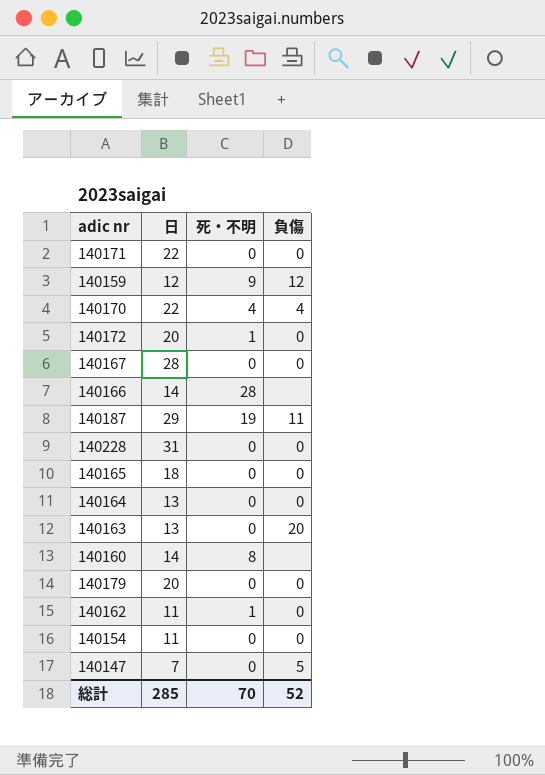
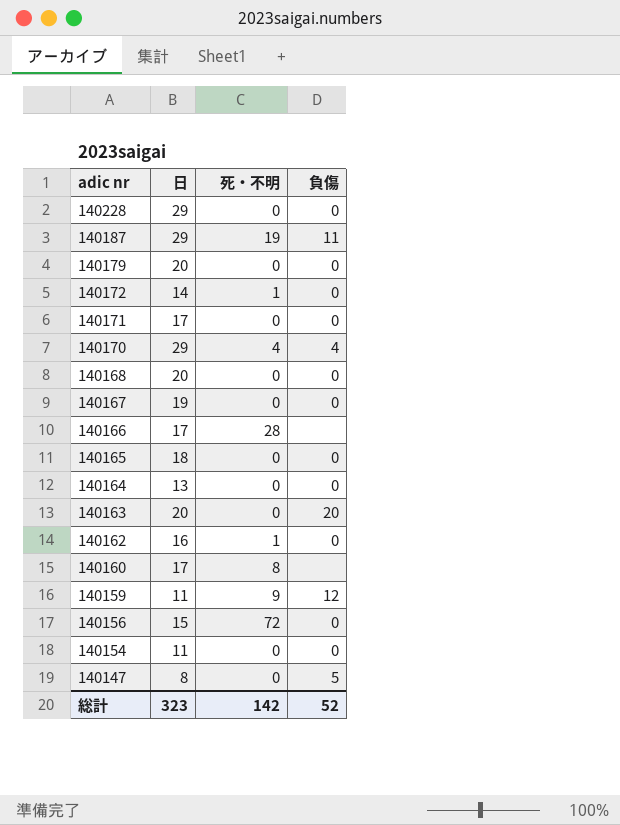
row order: none -> adic nr descending
140228 | 日: 31 -> 29
140172 | 日: 20 -> 14
140171 | 日: 22 -> 17
140170 | 日: 22 -> 29
row 140168: none -> 20 | 0 | 0
140167 | 日: 28 -> 19
140166 | 日: 14 -> 17
140163 | 日: 13 -> 20
140162 | 日: 11 -> 16
140160 | 日: 14 -> 17
140159 | 日: 12 -> 11
row 140156: none -> 15 | 72 | 0
140147 | 日: 7 -> 8
総計 | 日: 285 -> 323
総計 | 死・不明: 70 -> 142

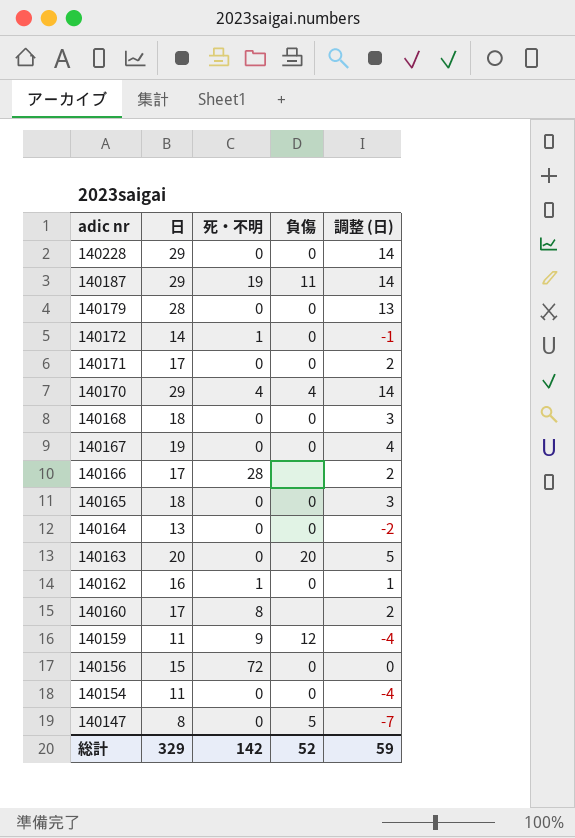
column 調整 (日) | formula: none -> [日] - 15
140179 | 日: 20 -> 28
140168 | 日: 20 -> 18
総計 | 日: 323 -> 329

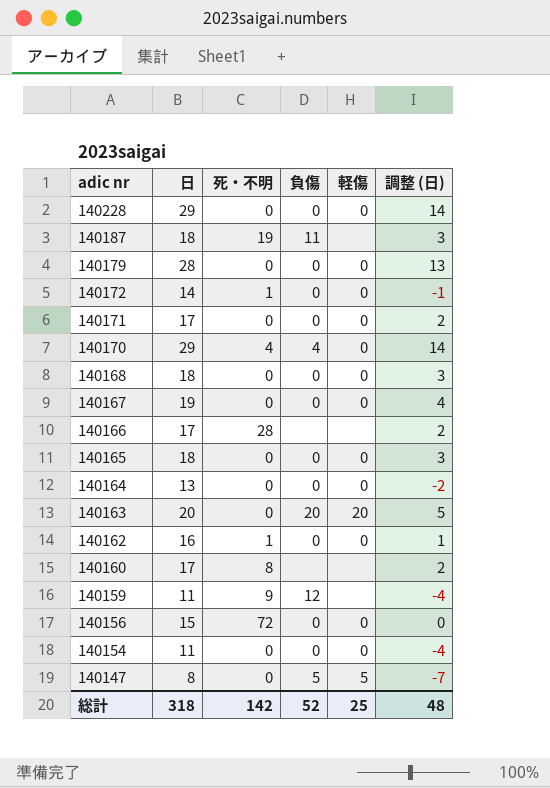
column 軽傷 | position: none -> 5
140187 | 日: 29 -> 18
140187 | 調整 (日): 14 -> 3
総計 | 日: 329 -> 318
総計 | 調整 (日): 59 -> 48

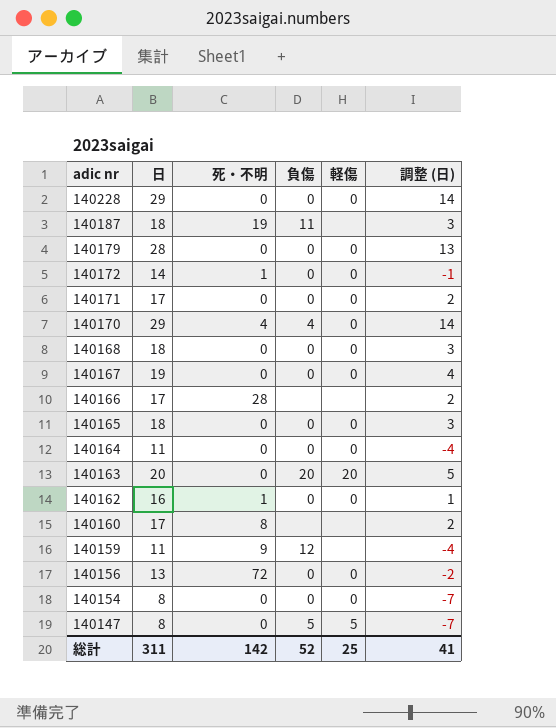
140164 | 日: 13 -> 11
140164 | 調整 (日): -2 -> -4
140156 | 日: 15 -> 13
140156 | 調整 (日): 0 -> -2
140154 | 日: 11 -> 8
140154 | 調整 (日): -4 -> -7
総計 | 日: 318 -> 311
総計 | 調整 (日): 48 -> 41

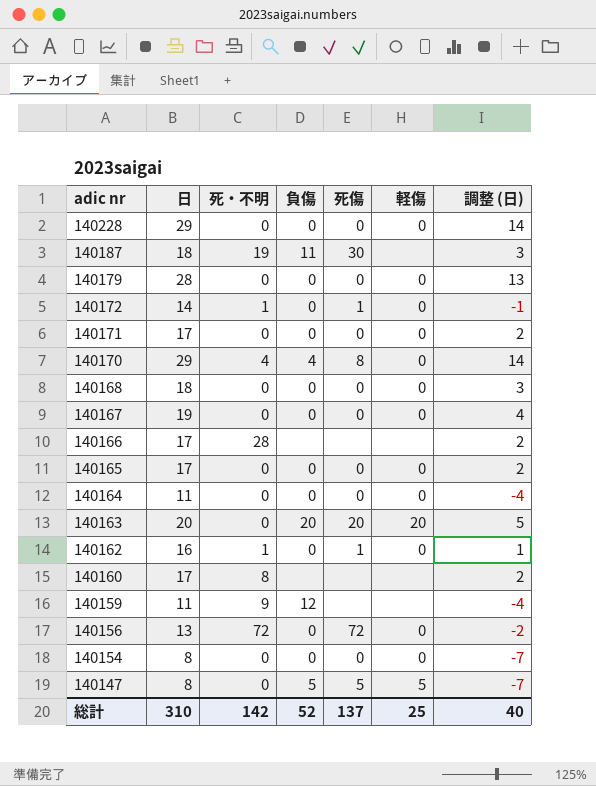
column 死傷 | position: none -> 5
140165 | 日: 18 -> 17
140165 | 調整 (日): 3 -> 2
総計 | 日: 311 -> 310
総計 | 調整 (日): 41 -> 40

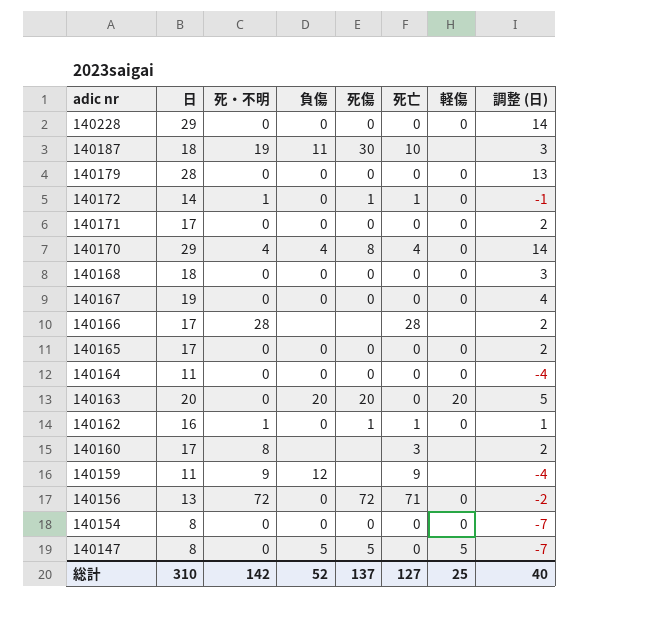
column 死亡 | position: none -> 6

